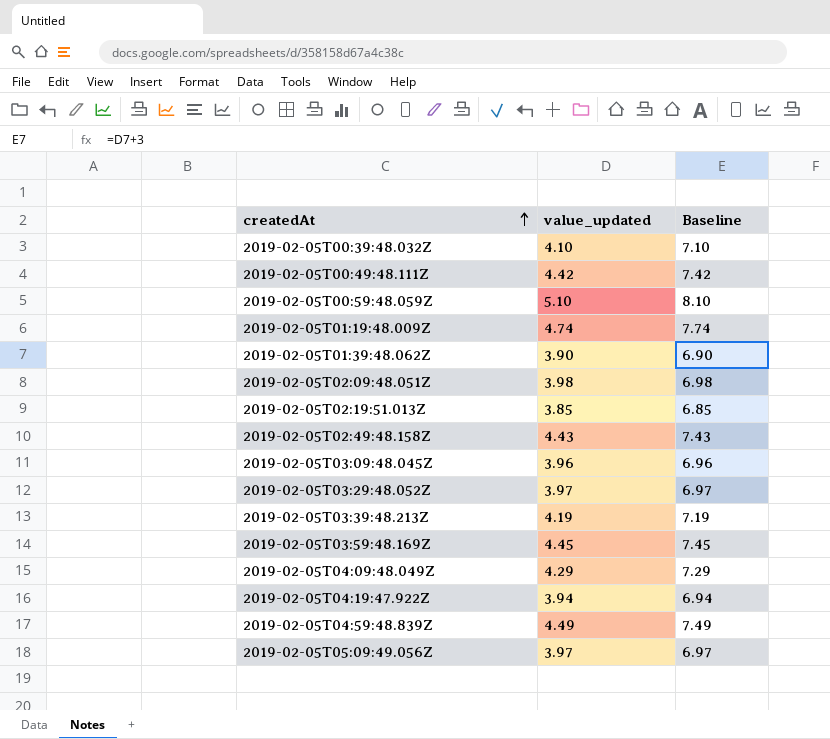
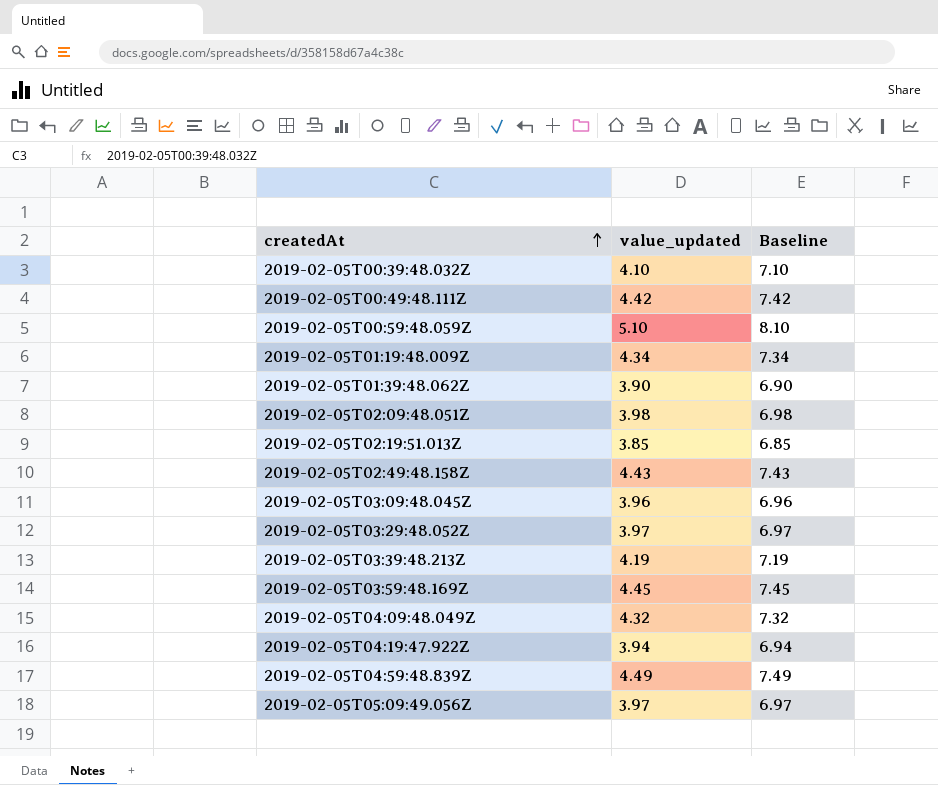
2019-02-05T01:19:48.009Z | value_updated: 4.74 -> 4.34
2019-02-05T01:19:48.009Z | Baseline: 7.74 -> 7.34
2019-02-05T04:09:48.049Z | value_updated: 4.29 -> 4.32
2019-02-05T04:09:48.049Z | Baseline: 7.29 -> 7.32

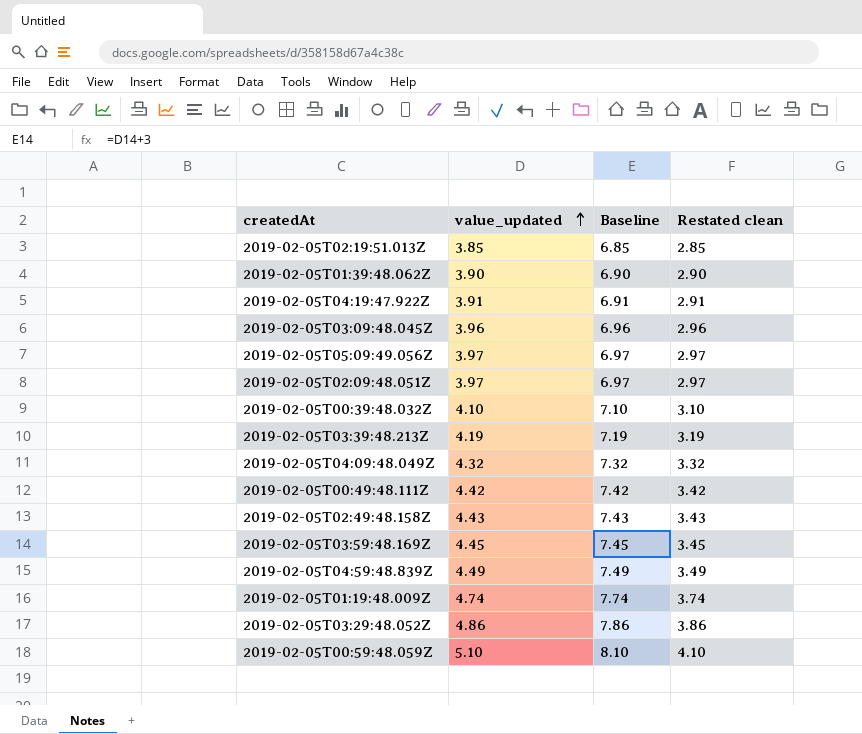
row order: createdAt ascending -> value_updated ascending
column Restated clean | formula: none -> [value_updated] - 1
2019-02-05T04:19:47.922Z | value_updated: 3.94 -> 3.91
2019-02-05T04:19:47.922Z | Baseline: 6.94 -> 6.91
2019-02-05T02:09:48.051Z | value_updated: 3.98 -> 3.97
2019-02-05T02:09:48.051Z | Baseline: 6.98 -> 6.97
2019-02-05T01:19:48.009Z | value_updated: 4.34 -> 4.74
2019-02-05T01:19:48.009Z | Baseline: 7.34 -> 7.74
2019-02-05T03:29:48.052Z | value_updated: 3.97 -> 4.86
2019-02-05T03:29:48.052Z | Baseline: 6.97 -> 7.86

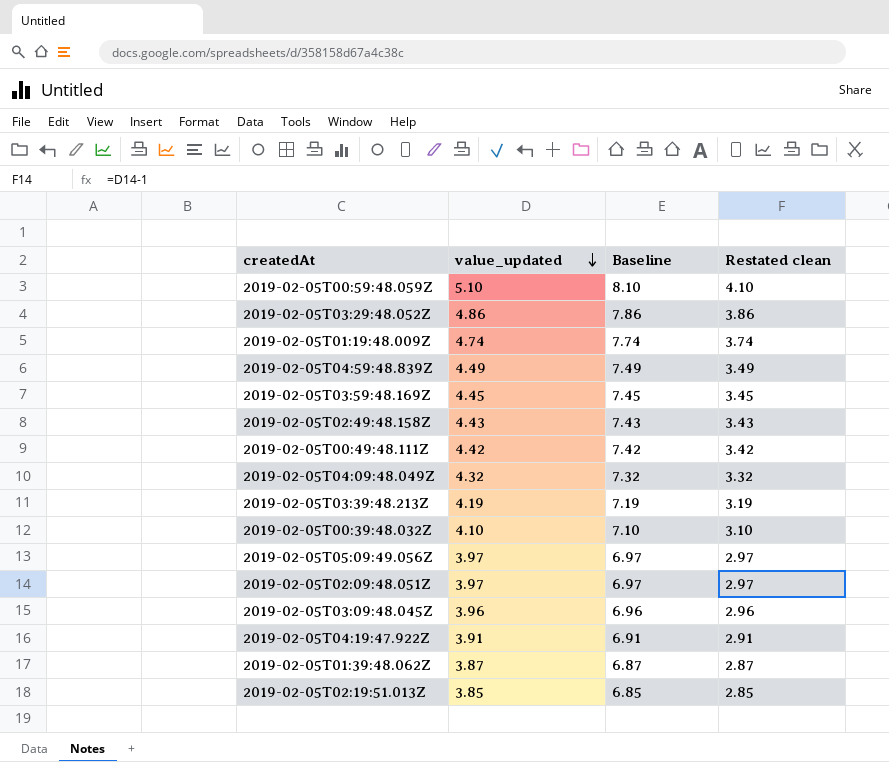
row order: value_updated ascending -> value_updated descending
2019-02-05T01:39:48.062Z | value_updated: 3.90 -> 3.87
2019-02-05T01:39:48.062Z | Baseline: 6.90 -> 6.87
2019-02-05T01:39:48.062Z | Restated clean: 2.90 -> 2.87

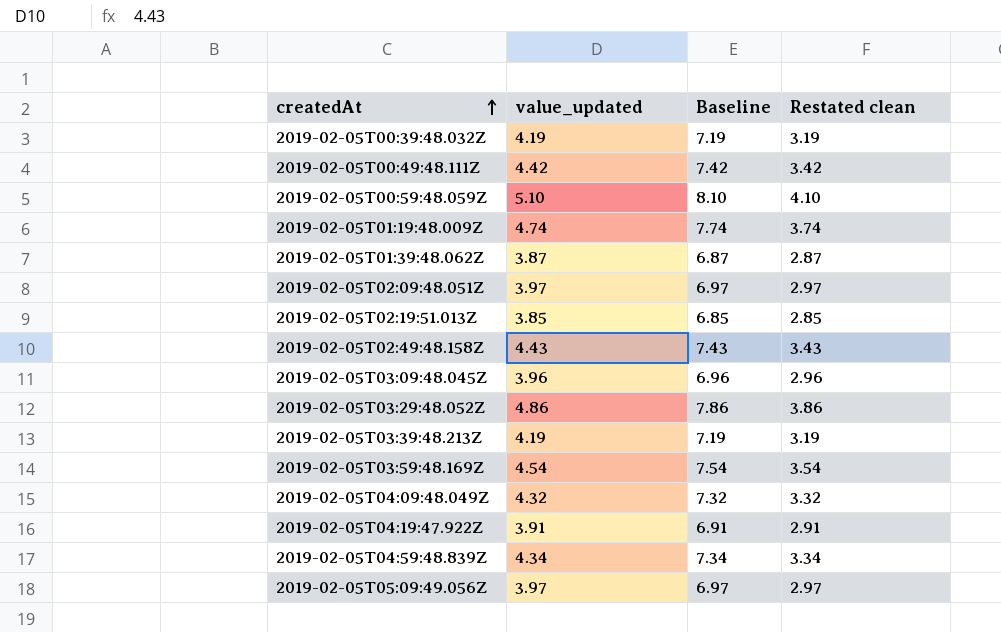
row order: value_updated descending -> createdAt ascending
2019-02-05T00:39:48.032Z | value_updated: 4.10 -> 4.19
2019-02-05T00:39:48.032Z | Baseline: 7.10 -> 7.19
2019-02-05T00:39:48.032Z | Restated clean: 3.10 -> 3.19
2019-02-05T03:59:48.169Z | value_updated: 4.45 -> 4.54
2019-02-05T03:59:48.169Z | Baseline: 7.45 -> 7.54
2019-02-05T03:59:48.169Z | Restated clean: 3.45 -> 3.54
2019-02-05T04:59:48.839Z | value_updated: 4.49 -> 4.34
2019-02-05T04:59:48.839Z | Baseline: 7.49 -> 7.34
2019-02-05T04:59:48.839Z | Restated clean: 3.49 -> 3.34

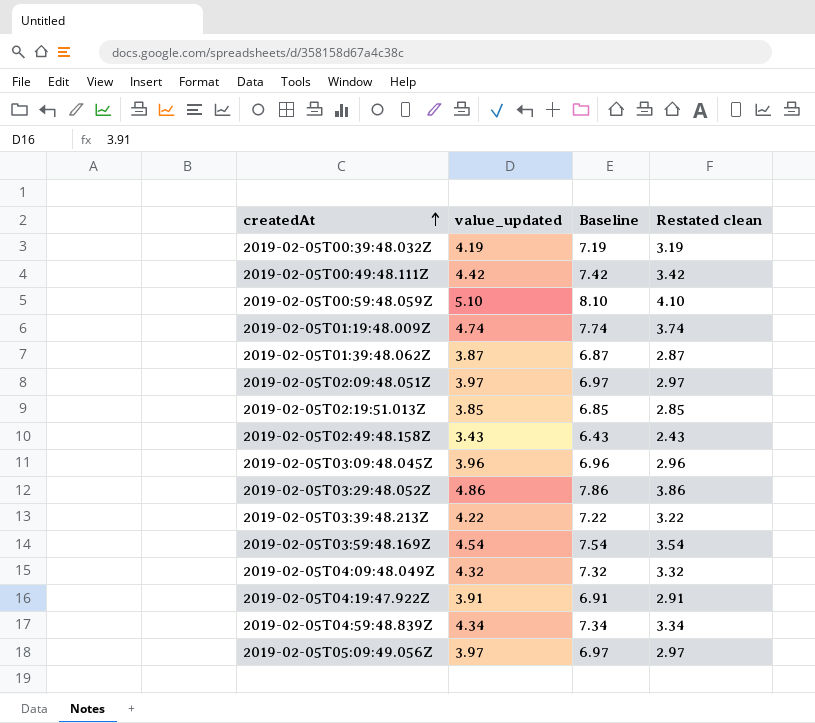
2019-02-05T02:49:48.158Z | value_updated: 4.43 -> 3.43
2019-02-05T02:49:48.158Z | Baseline: 7.43 -> 6.43
2019-02-05T02:49:48.158Z | Restated clean: 3.43 -> 2.43
2019-02-05T03:39:48.213Z | value_updated: 4.19 -> 4.22
2019-02-05T03:39:48.213Z | Baseline: 7.19 -> 7.22
2019-02-05T03:39:48.213Z | Restated clean: 3.19 -> 3.22

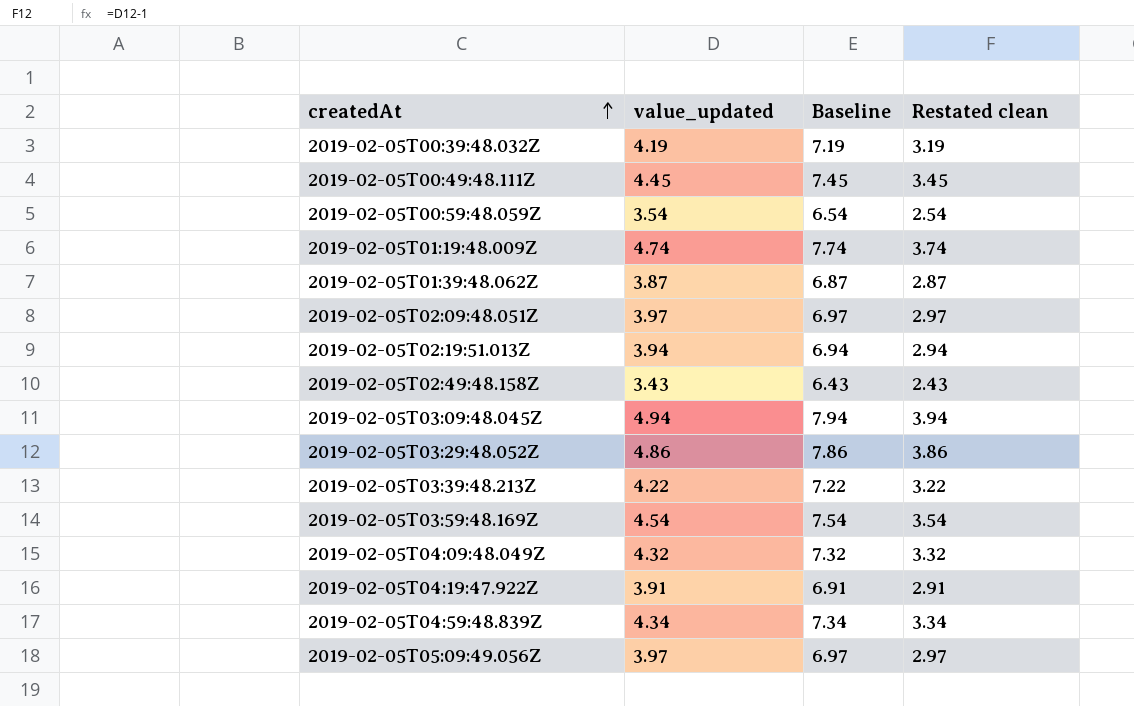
2019-02-05T00:49:48.111Z | value_updated: 4.42 -> 4.45
2019-02-05T00:49:48.111Z | Baseline: 7.42 -> 7.45
2019-02-05T00:49:48.111Z | Restated clean: 3.42 -> 3.45
2019-02-05T00:59:48.059Z | value_updated: 5.10 -> 3.54
2019-02-05T00:59:48.059Z | Baseline: 8.10 -> 6.54
2019-02-05T00:59:48.059Z | Restated clean: 4.10 -> 2.54
2019-02-05T02:19:51.013Z | value_updated: 3.85 -> 3.94
2019-02-05T02:19:51.013Z | Baseline: 6.85 -> 6.94
2019-02-05T02:19:51.013Z | Restated clean: 2.85 -> 2.94
2019-02-05T03:09:48.045Z | value_updated: 3.96 -> 4.94
2019-02-05T03:09:48.045Z | Baseline: 6.96 -> 7.94
2019-02-05T03:09:48.045Z | Restated clean: 2.96 -> 3.94

